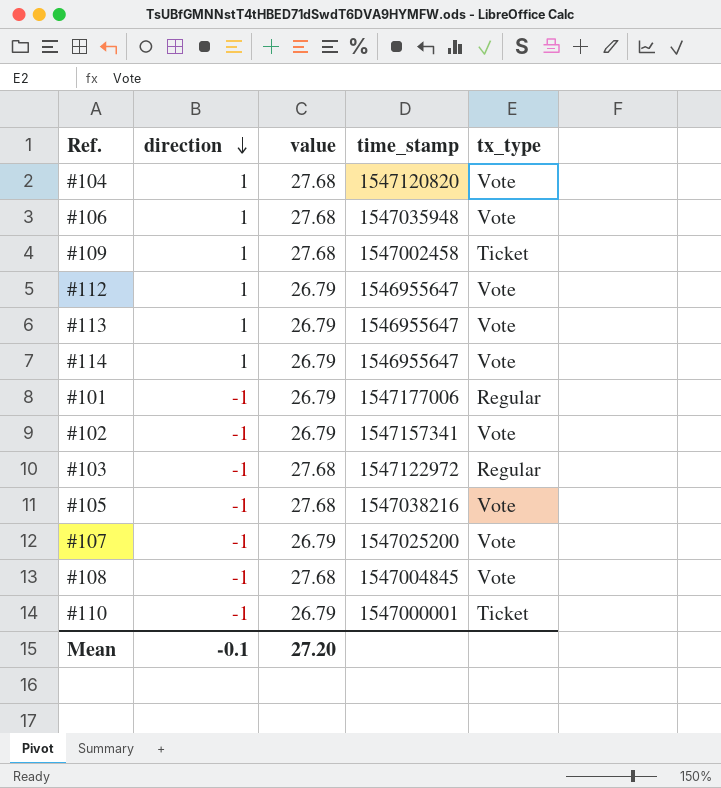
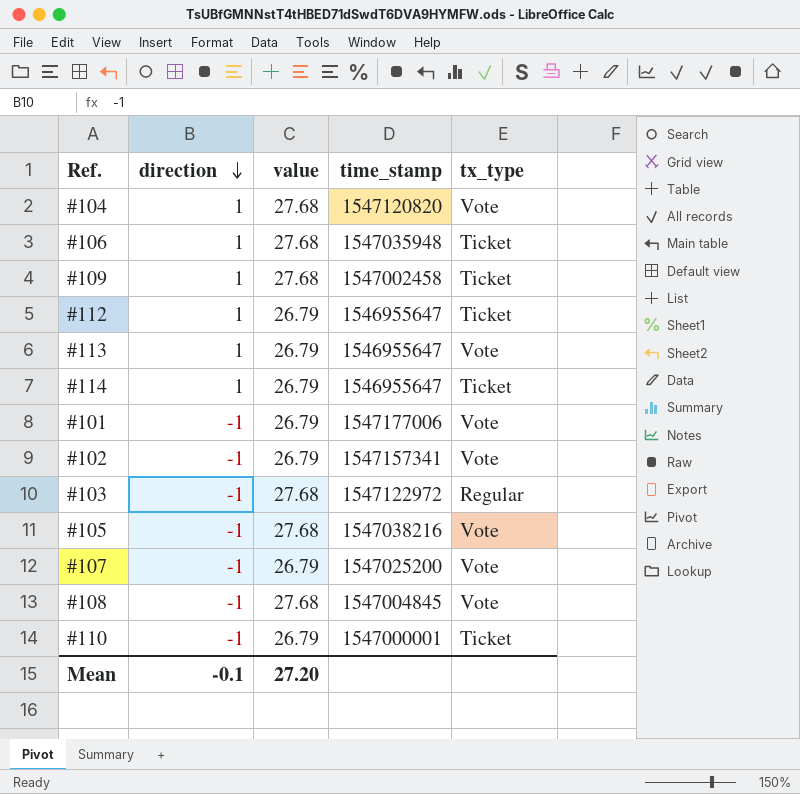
#106 | tx_type: Vote -> Ticket
#112 | tx_type: Vote -> Ticket
#114 | tx_type: Vote -> Ticket
#101 | tx_type: Regular -> Vote

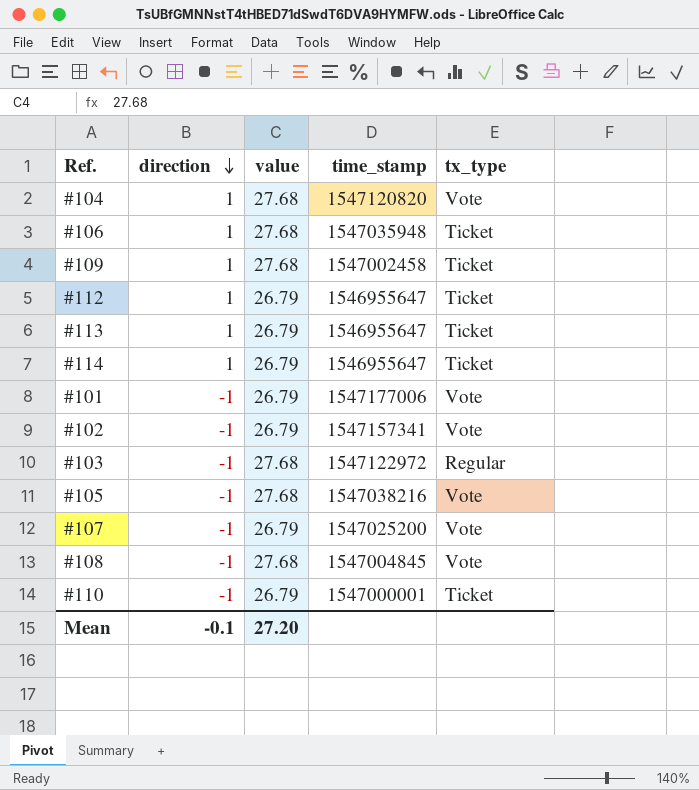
#113 | tx_type: Vote -> Ticket

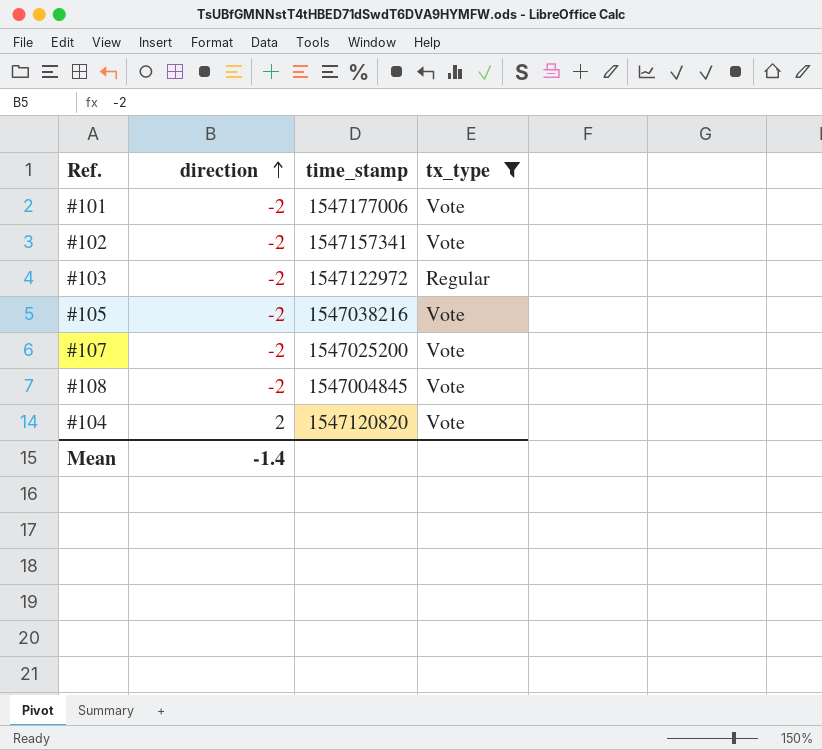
filter: none -> tx_type != Ticket
row order: direction descending -> direction ascending
column value | position: 3 -> none
#101 | direction: -1 -> -2
#102 | direction: -1 -> -2
#103 | direction: -1 -> -2
#105 | direction: -1 -> -2
#107 | direction: -1 -> -2
#108 | direction: -1 -> -2
#104 | direction: 1 -> 2
Mean | direction: -0.1 -> -1.4

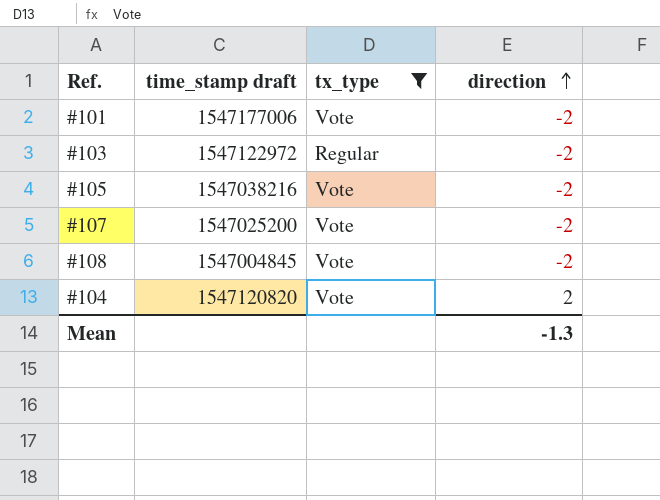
column name: time_stamp -> time_stamp draft
column direction | position: 2 -> 4
row #102: -2 | 1547157341 | Vote -> none
Mean | direction: -1.4 -> -1.3

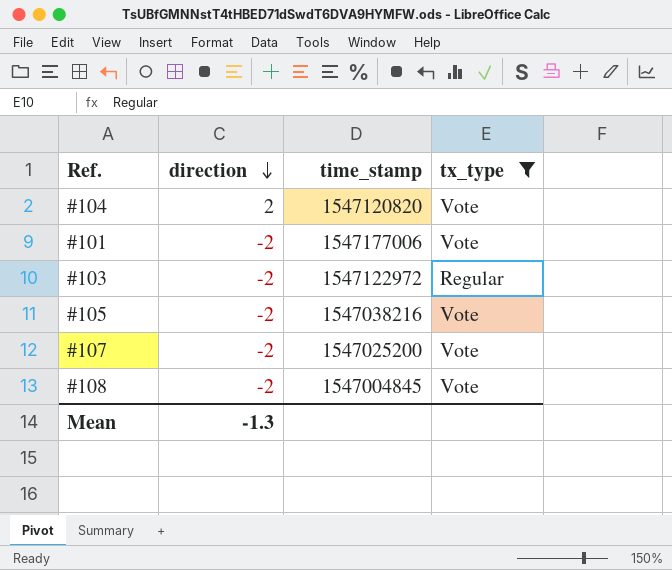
row order: direction ascending -> direction descending
column direction | position: 4 -> 2
column name: time_stamp draft -> time_stamp

